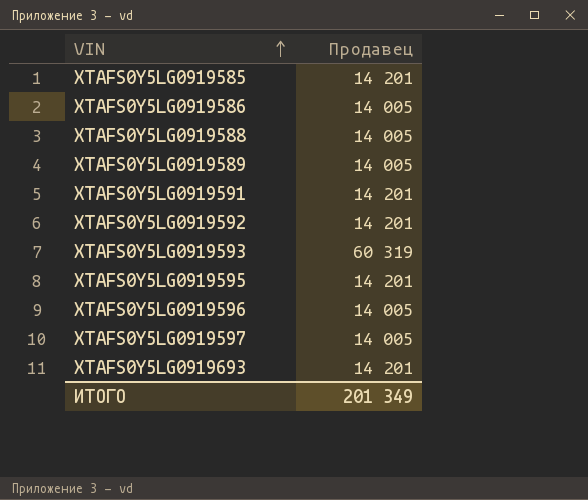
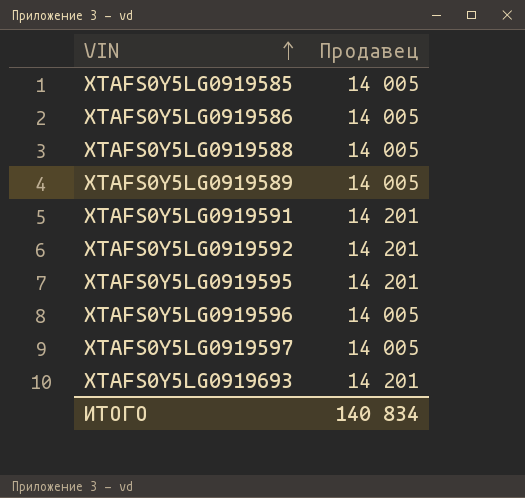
row XTAFS0Y5LG0919593: 60 319 -> none
XTAFS0Y5LG0919585 | Продавец: 14 201 -> 14 005
ИТОГО | Продавец: 201 349 -> 140 834

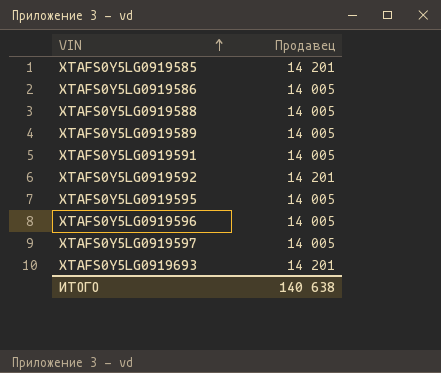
XTAFS0Y5LG0919585 | Продавец: 14 005 -> 14 201
XTAFS0Y5LG0919591 | Продавец: 14 201 -> 14 005
XTAFS0Y5LG0919595 | Продавец: 14 201 -> 14 005
ИТОГО | Продавец: 140 834 -> 140 638

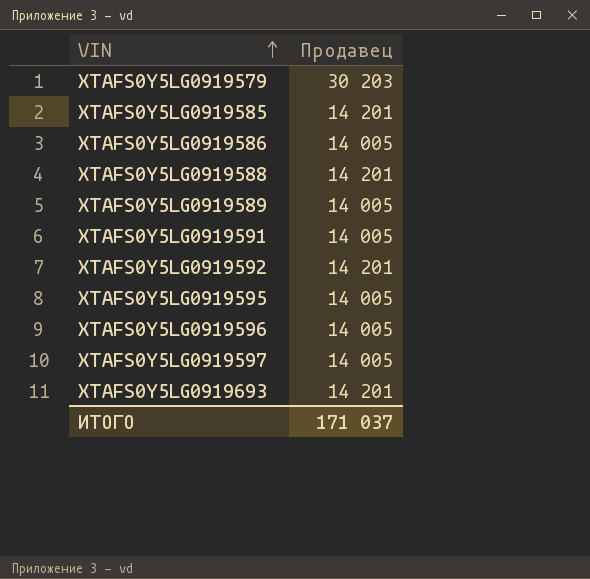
row XTAFS0Y5LG0919579: none -> 30 203
XTAFS0Y5LG0919588 | Продавец: 14 005 -> 14 201
ИТОГО | Продавец: 140 638 -> 171 037

